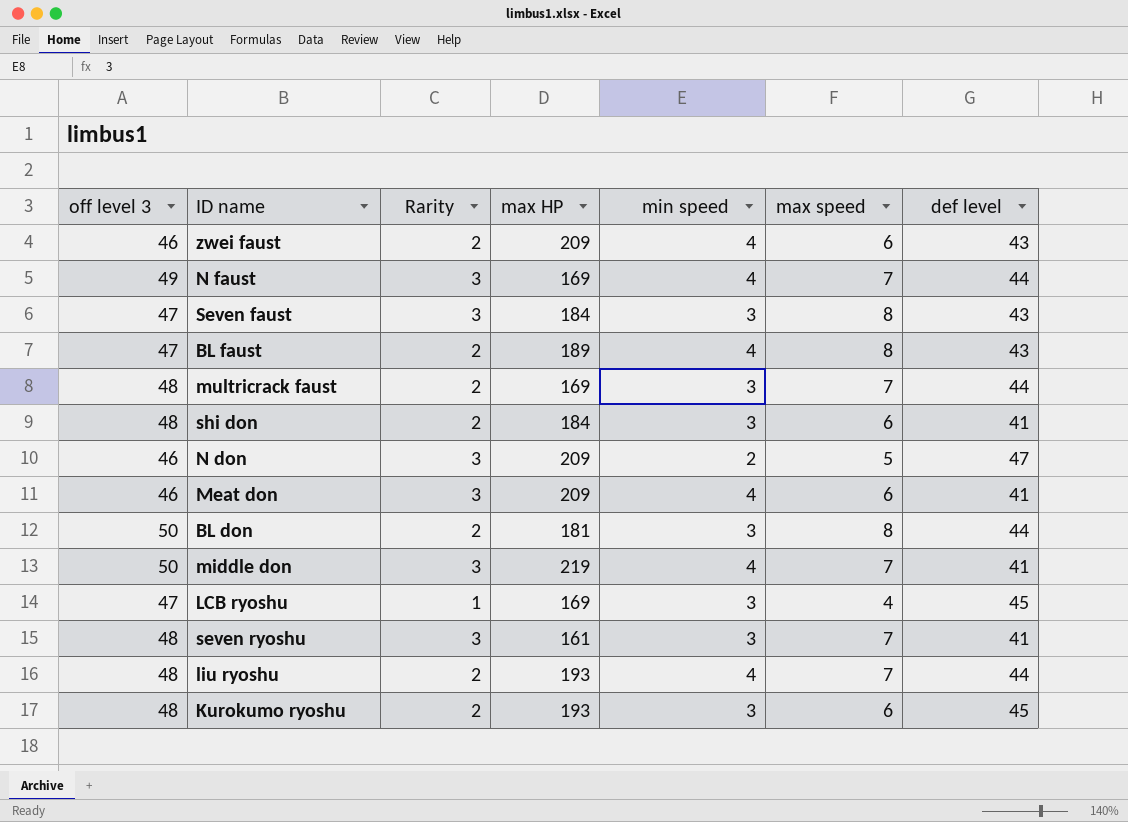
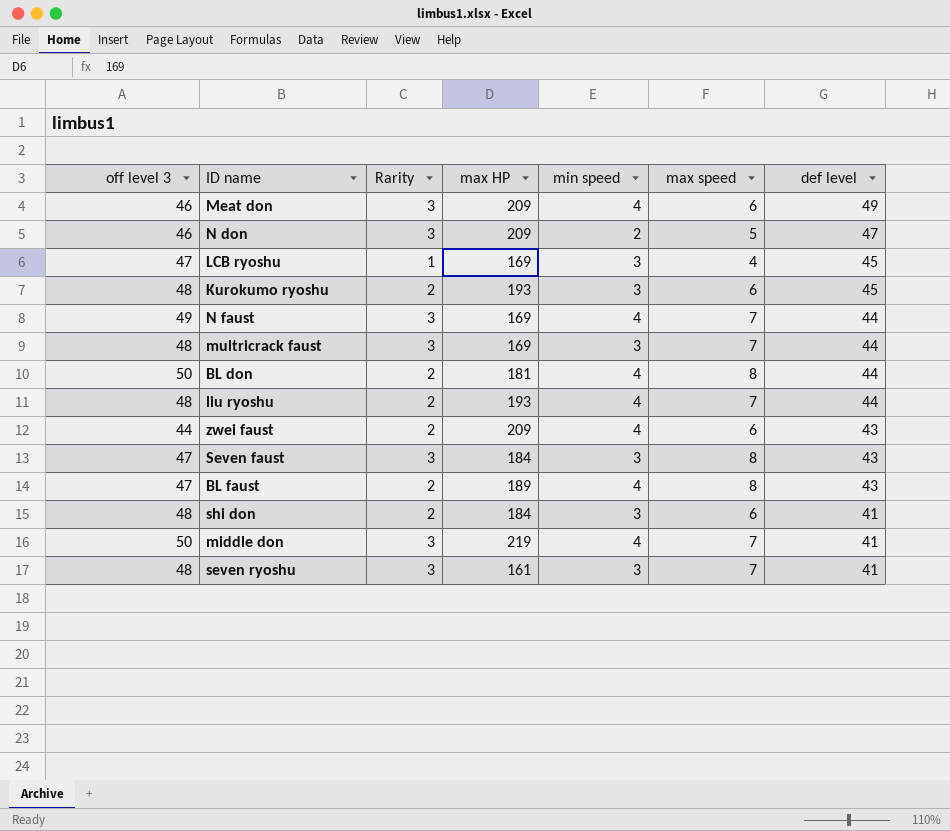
row order: none -> def level descending
Meat don | def level: 41 -> 49
multricrack faust | Rarity: 2 -> 3
BL don | min speed: 3 -> 4
zwei faust | off level 3: 46 -> 44

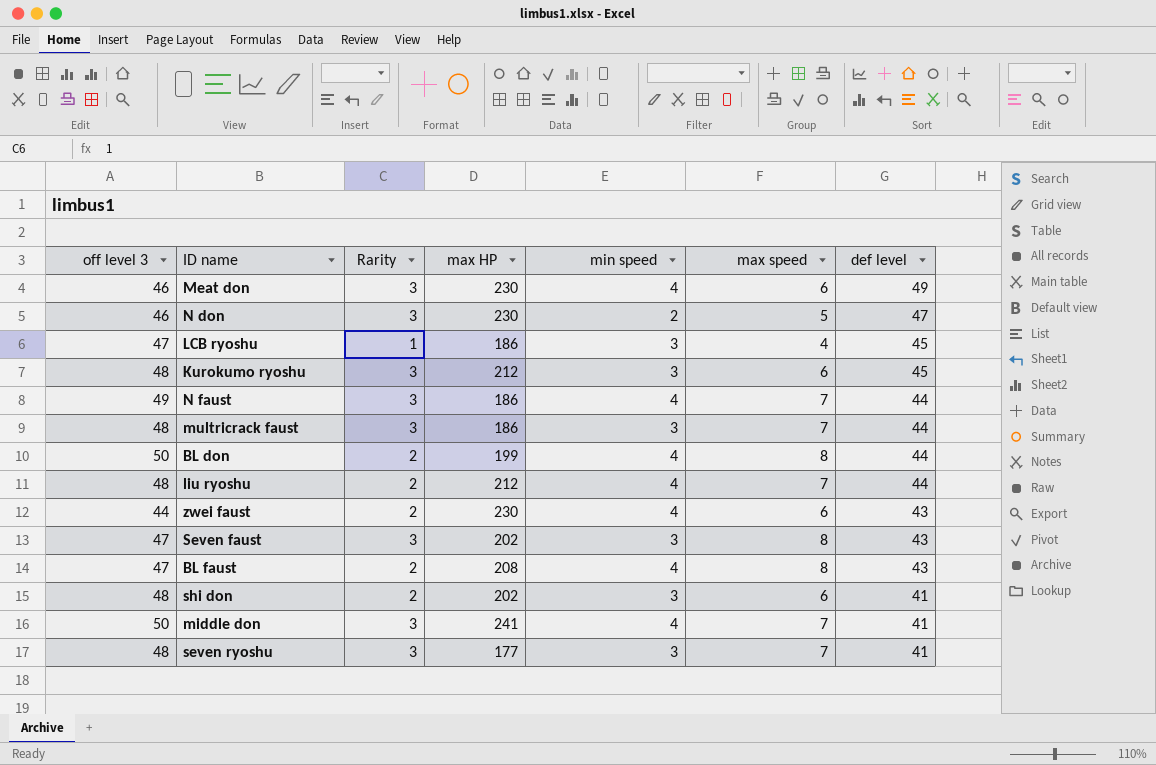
Meat don | max HP: 209 -> 230
N don | max HP: 209 -> 230
LCB ryoshu | max HP: 169 -> 186
Kurokumo ryoshu | Rarity: 2 -> 3
Kurokumo ryoshu | max HP: 193 -> 212
N faust | max HP: 169 -> 186
multricrack faust | max HP: 169 -> 186
BL don | max HP: 181 -> 199
liu ryoshu | max HP: 193 -> 212
zwei faust | max HP: 209 -> 230
Seven faust | max HP: 184 -> 202
BL faust | max HP: 189 -> 208
shi don | max HP: 184 -> 202
middle don | max HP: 219 -> 241
seven ryoshu | max HP: 161 -> 177

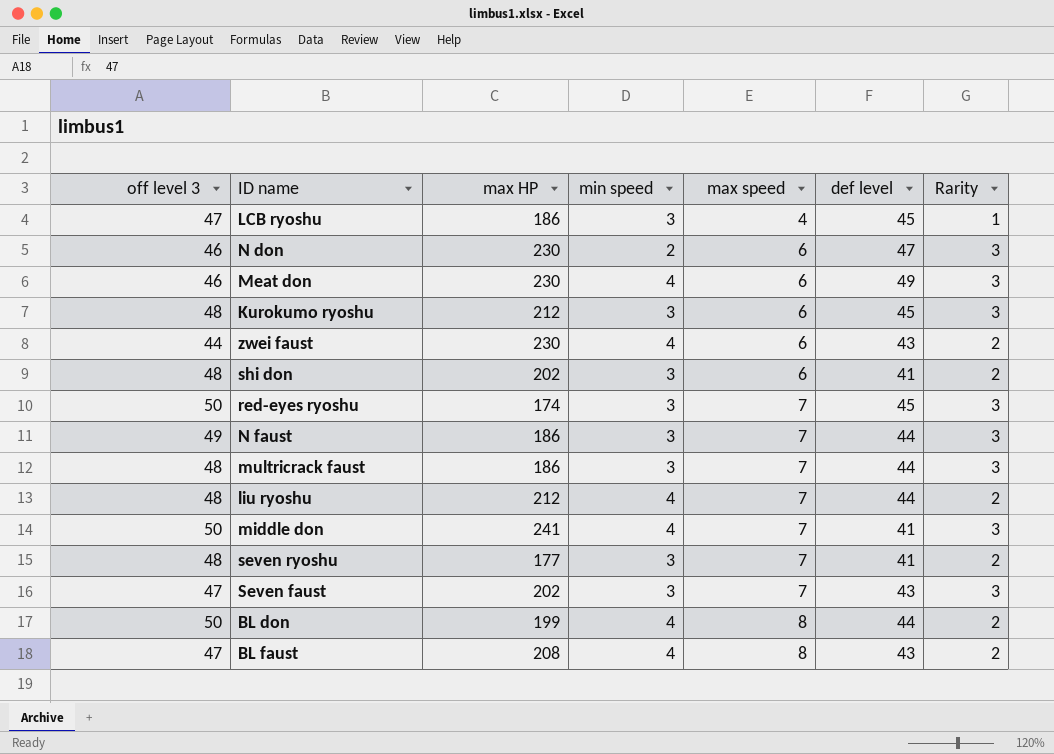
row order: def level descending -> max speed ascending
column Rarity | position: 3 -> 7
N don | max speed: 5 -> 6
row red-eyes ryoshu: none -> 50 | 174 | 3 | 7 | 45 | 3
N faust | min speed: 4 -> 3
seven ryoshu | Rarity: 3 -> 2
Seven faust | max speed: 8 -> 7

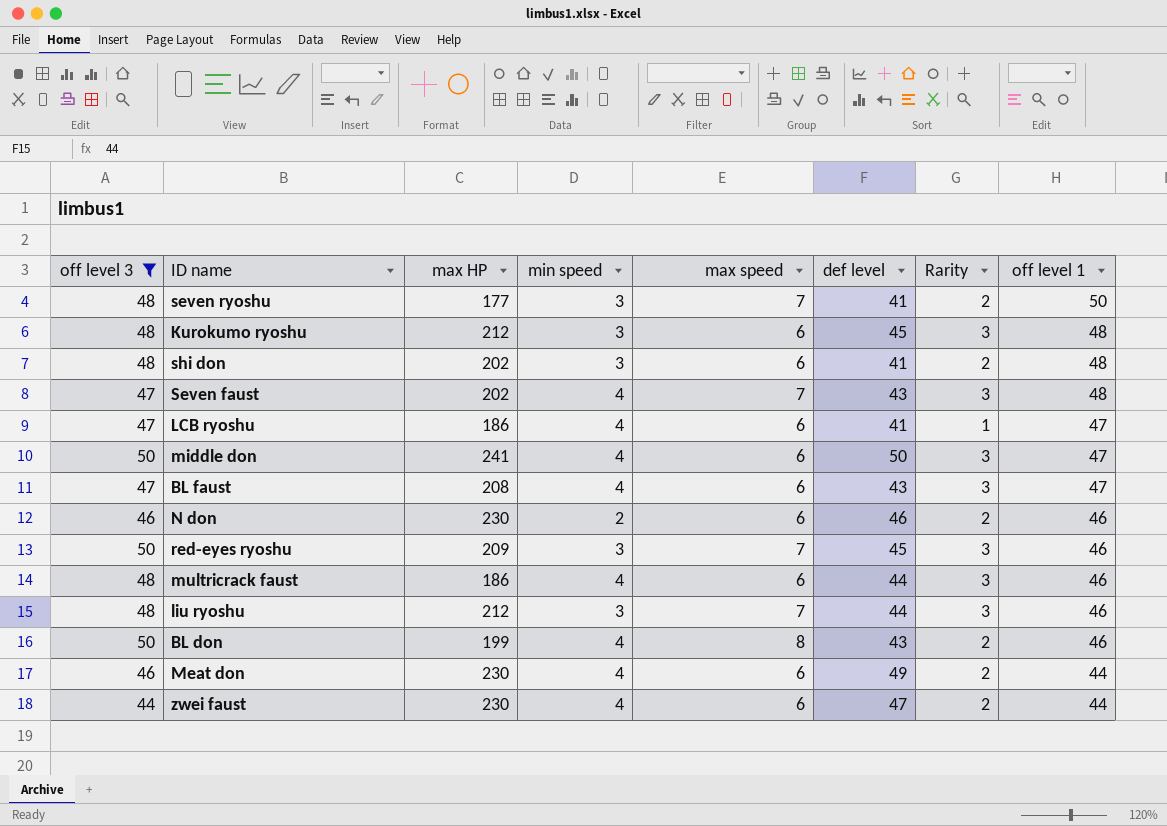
filter: none -> off level 3 != 49
row order: max speed ascending -> off level 1 descending
column off level 1 | position: none -> 8
Seven faust | min speed: 3 -> 4
LCB ryoshu | min speed: 3 -> 4
LCB ryoshu | max speed: 4 -> 6
LCB ryoshu | def level: 45 -> 41
middle don | max speed: 7 -> 6
middle don | def level: 41 -> 50
BL faust | max speed: 8 -> 6
BL faust | Rarity: 2 -> 3
N don | def level: 47 -> 46
N don | Rarity: 3 -> 2
red-eyes ryoshu | max HP: 174 -> 209
multricrack faust | min speed: 3 -> 4
multricrack faust | max speed: 7 -> 6
liu ryoshu | min speed: 4 -> 3
liu ryoshu | Rarity: 2 -> 3
BL don | def level: 44 -> 43
Meat don | Rarity: 3 -> 2
zwei faust | def level: 43 -> 47

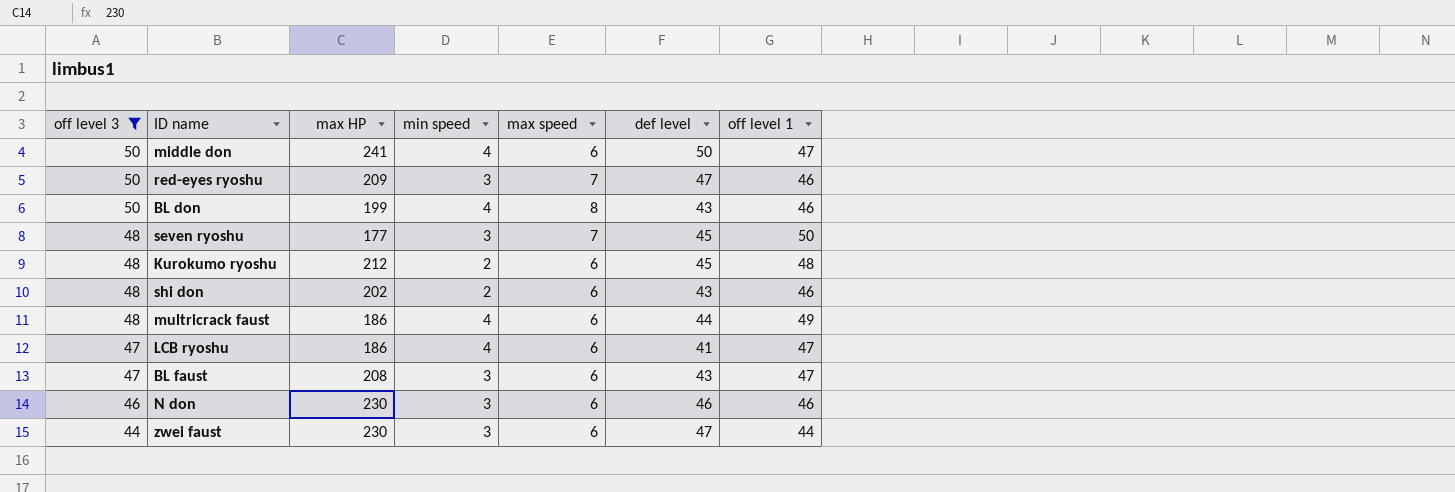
row order: off level 1 descending -> off level 3 descending
column Rarity | position: 7 -> none
row Seven faust: 47 | 202 | 4 | 7 | 43 | 3 | 48 -> none
row liu ryoshu: 48 | 212 | 3 | 7 | 44 | 3 | 46 -> none
row Meat don: 46 | 230 | 4 | 6 | 49 | 2 | 44 -> none
red-eyes ryoshu | def level: 45 -> 47
seven ryoshu | def level: 41 -> 45
Kurokumo ryoshu | min speed: 3 -> 2
shi don | min speed: 3 -> 2
shi don | def level: 41 -> 43
shi don | off level 1: 48 -> 46
multricrack faust | off level 1: 46 -> 49
BL faust | min speed: 4 -> 3
N don | min speed: 2 -> 3
zwei faust | min speed: 4 -> 3

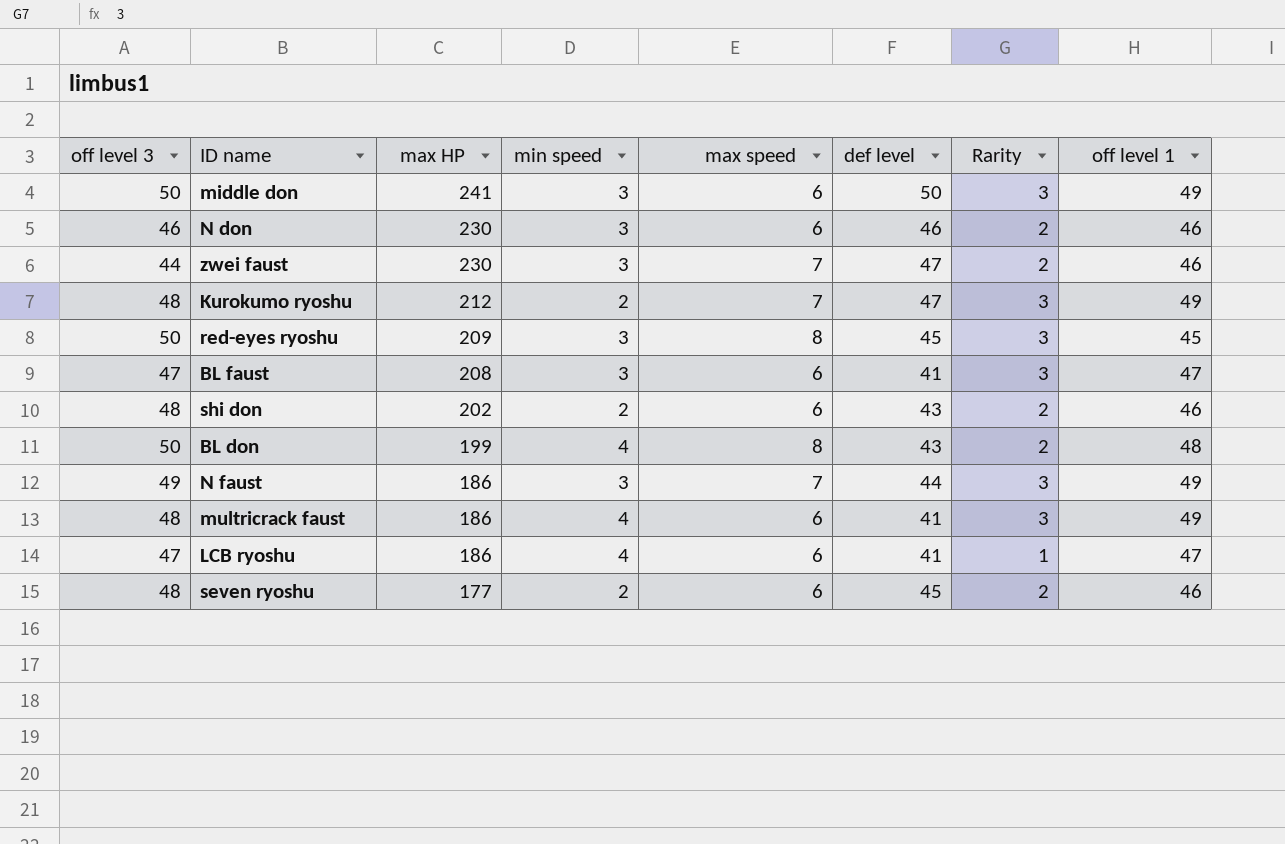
filter: off level 3 != 49 -> none
row order: off level 3 descending -> max HP descending
column Rarity | position: none -> 7
middle don | min speed: 4 -> 3
middle don | off level 1: 47 -> 49
zwei faust | max speed: 6 -> 7
zwei faust | off level 1: 44 -> 46
Kurokumo ryoshu | max speed: 6 -> 7
Kurokumo ryoshu | def level: 45 -> 47
Kurokumo ryoshu | off level 1: 48 -> 49
red-eyes ryoshu | max speed: 7 -> 8
red-eyes ryoshu | def level: 47 -> 45
red-eyes ryoshu | off level 1: 46 -> 45
BL faust | def level: 43 -> 41
BL don | off level 1: 46 -> 48
multricrack faust | def level: 44 -> 41
seven ryoshu | min speed: 3 -> 2
seven ryoshu | max speed: 7 -> 6
seven ryoshu | off level 1: 50 -> 46

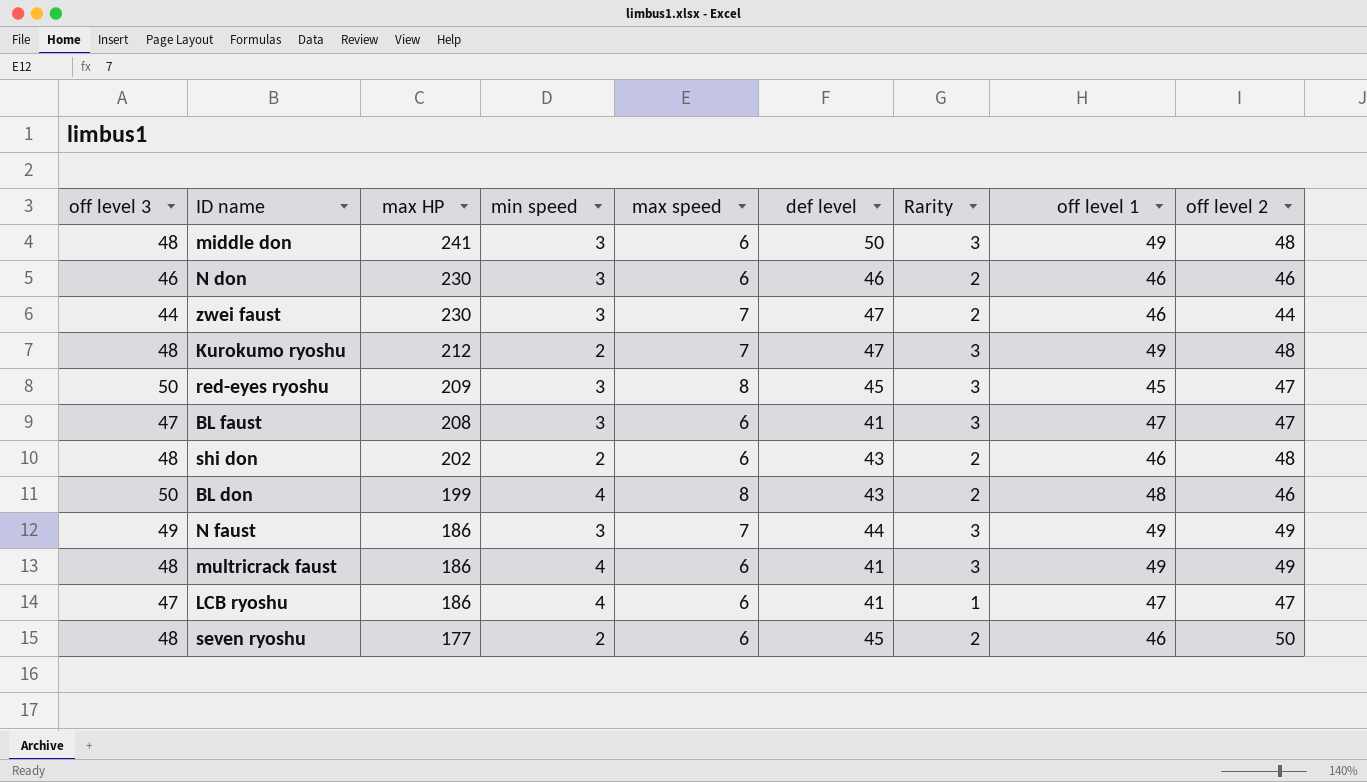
column off level 2 | position: none -> 9
middle don | off level 3: 50 -> 48

